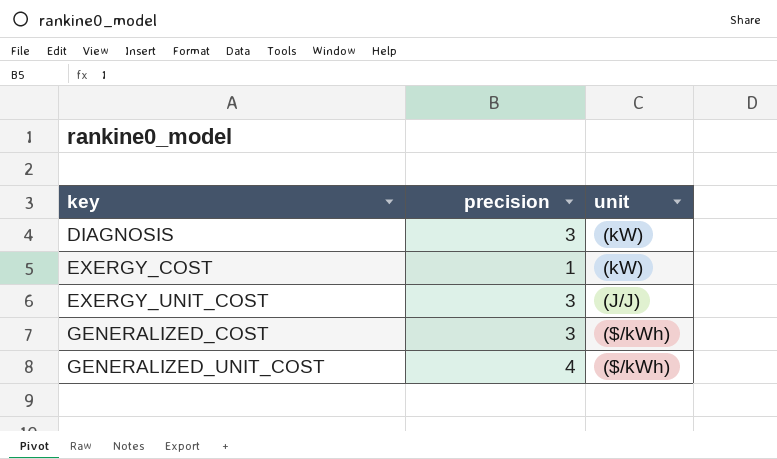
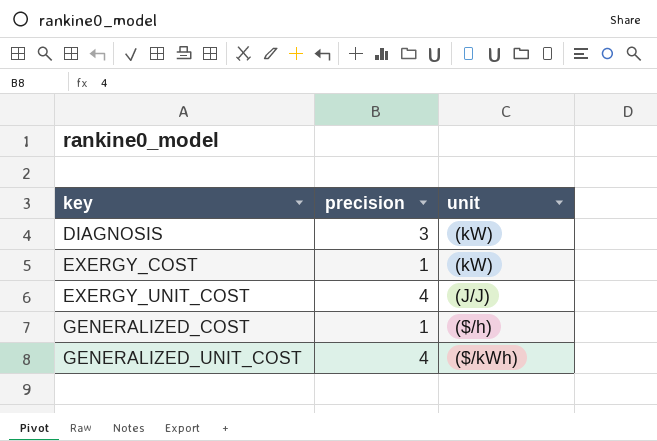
EXERGY_UNIT_COST | precision: 3 -> 4
GENERALIZED_COST | precision: 3 -> 1
GENERALIZED_COST | unit: ($/kWh) -> ($/h)

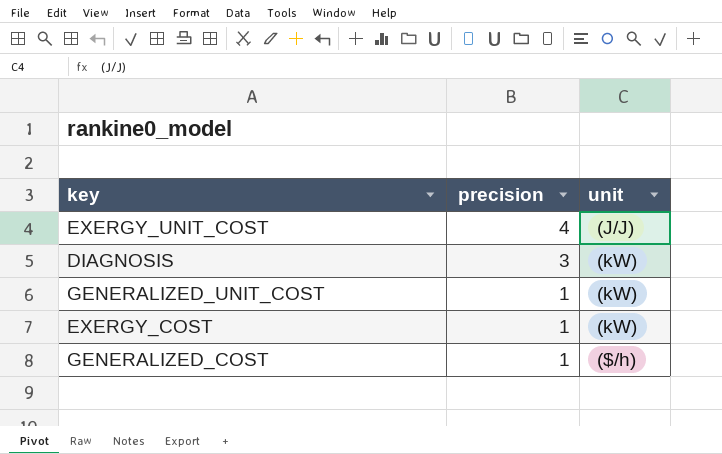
row order: key ascending -> precision descending
GENERALIZED_UNIT_COST | precision: 4 -> 1
GENERALIZED_UNIT_COST | unit: ($/kWh) -> (kW)

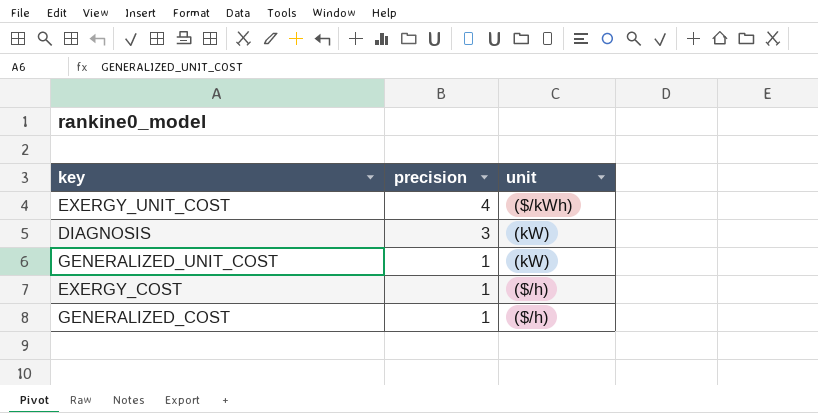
EXERGY_UNIT_COST | unit: (J/J) -> ($/kWh)
EXERGY_COST | unit: (kW) -> ($/h)

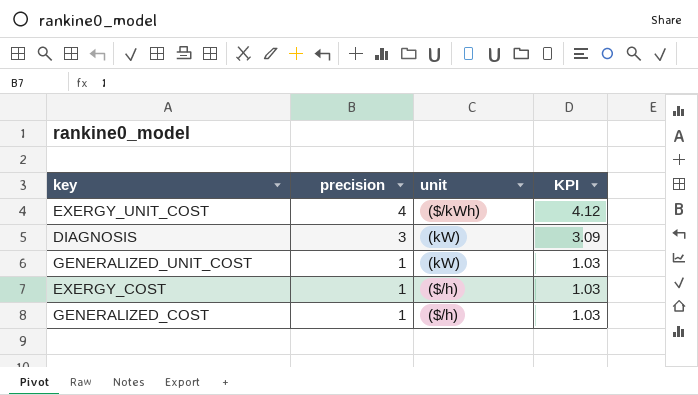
column KPI | formula: none -> [precision] * 1.03

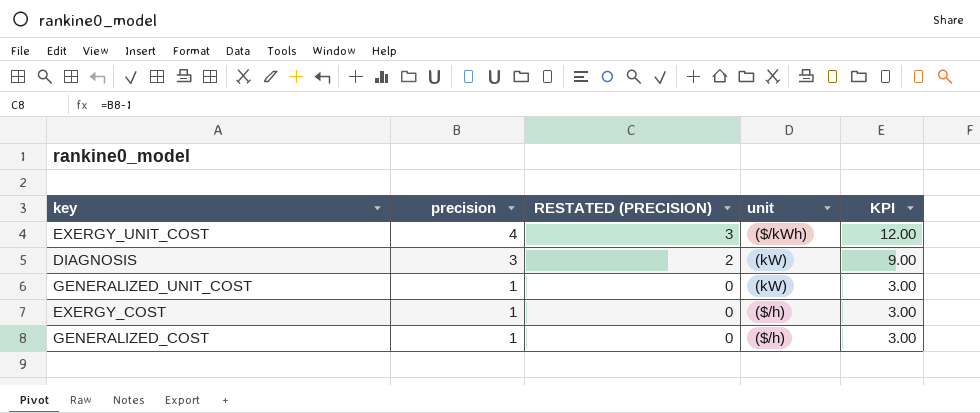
column RESTATED (PRECISION) | formula: none -> [precision] - 1
column KPI | formula: [precision] * 1.03 -> [precision] * 3

